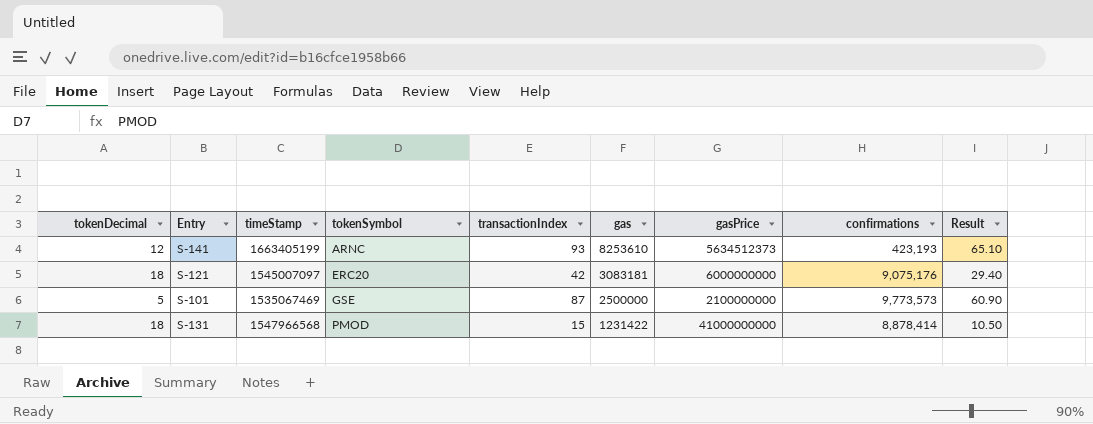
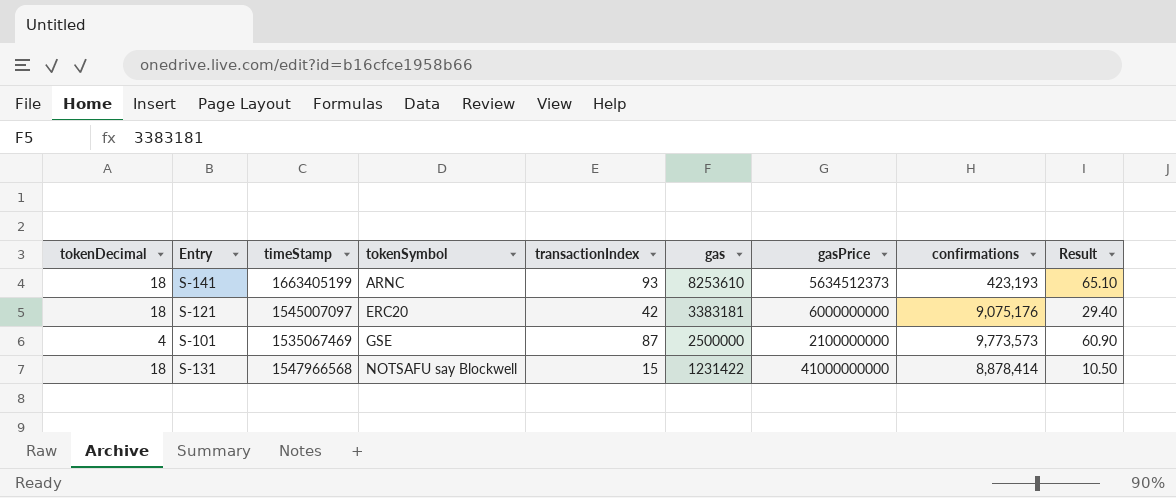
S-141 | tokenDecimal: 12 -> 18
S-121 | gas: 3083181 -> 3383181
S-101 | tokenDecimal: 5 -> 4
S-131 | tokenSymbol: PMOD -> NOTSAFU say Blockwell

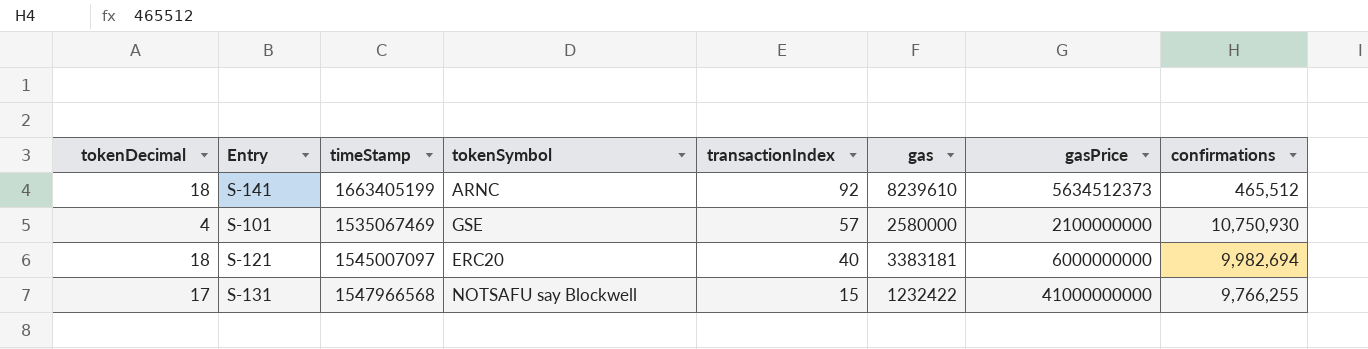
row order: tokenSymbol ascending -> transactionIndex descending
column Result | formula: [transactionIndex] * 0.7 -> none
S-141 | transactionIndex: 93 -> 92
S-141 | gas: 8253610 -> 8239610
S-141 | confirmations: 423,193 -> 465,512
S-101 | transactionIndex: 87 -> 57
S-101 | gas: 2500000 -> 2580000
S-101 | confirmations: 9,773,573 -> 10,750,930
S-121 | transactionIndex: 42 -> 40
S-121 | confirmations: 9,075,176 -> 9,982,694
S-131 | tokenDecimal: 18 -> 17
S-131 | gas: 1231422 -> 1232422
S-131 | confirmations: 8,878,414 -> 9,766,255

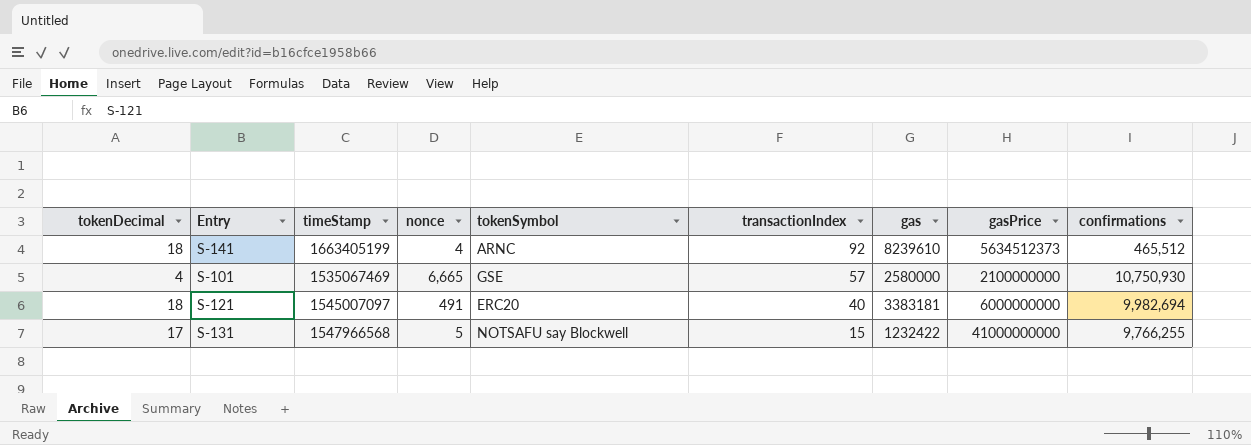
column nonce | position: none -> 4

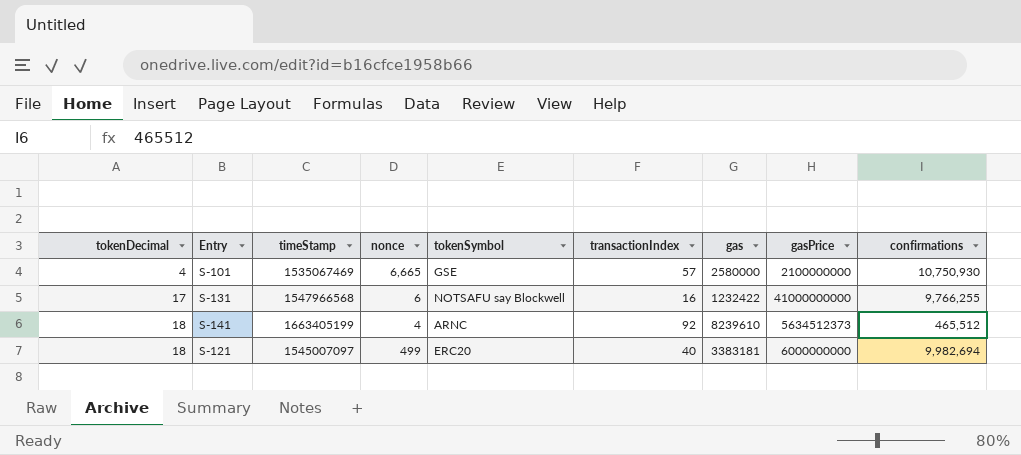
row order: transactionIndex descending -> tokenDecimal ascending
S-131 | nonce: 5 -> 6
S-131 | transactionIndex: 15 -> 16
S-121 | nonce: 491 -> 499

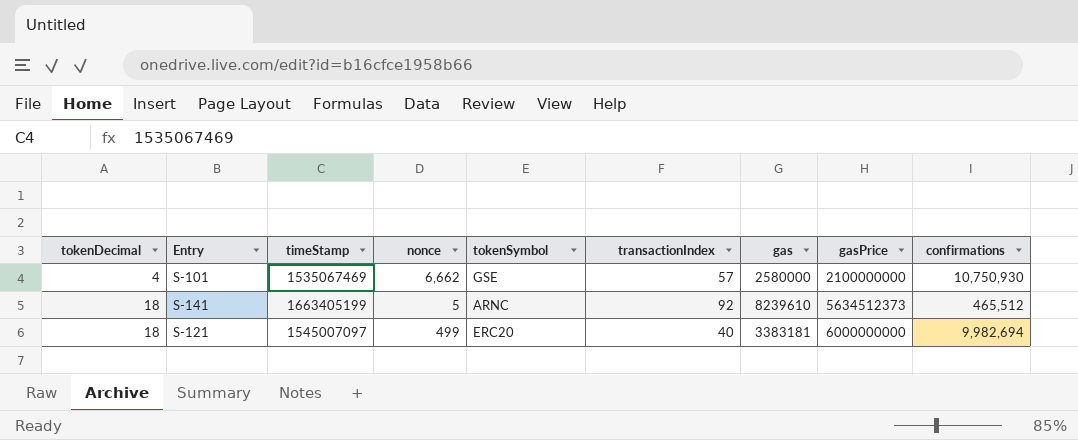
row S-131: 17 | 1547966568 | 6 | NOTSAFU say Blockwell | 16 | 1232422 | 41000000000 | 9,766,255 -> none
S-101 | nonce: 6,665 -> 6,662
S-141 | nonce: 4 -> 5

